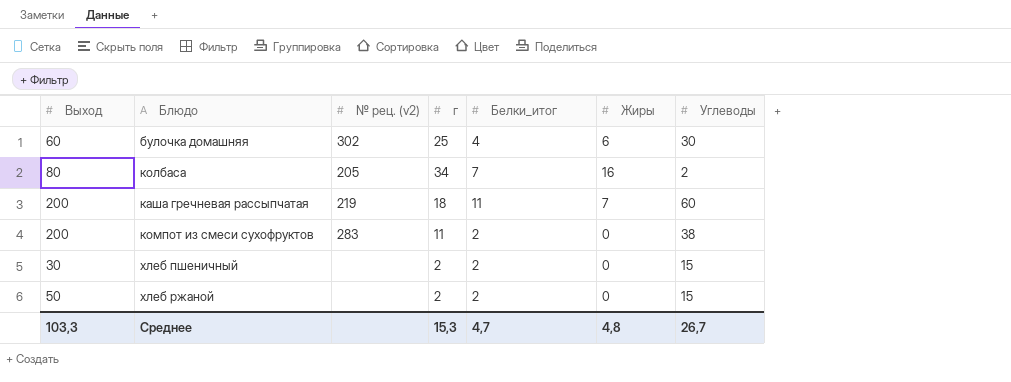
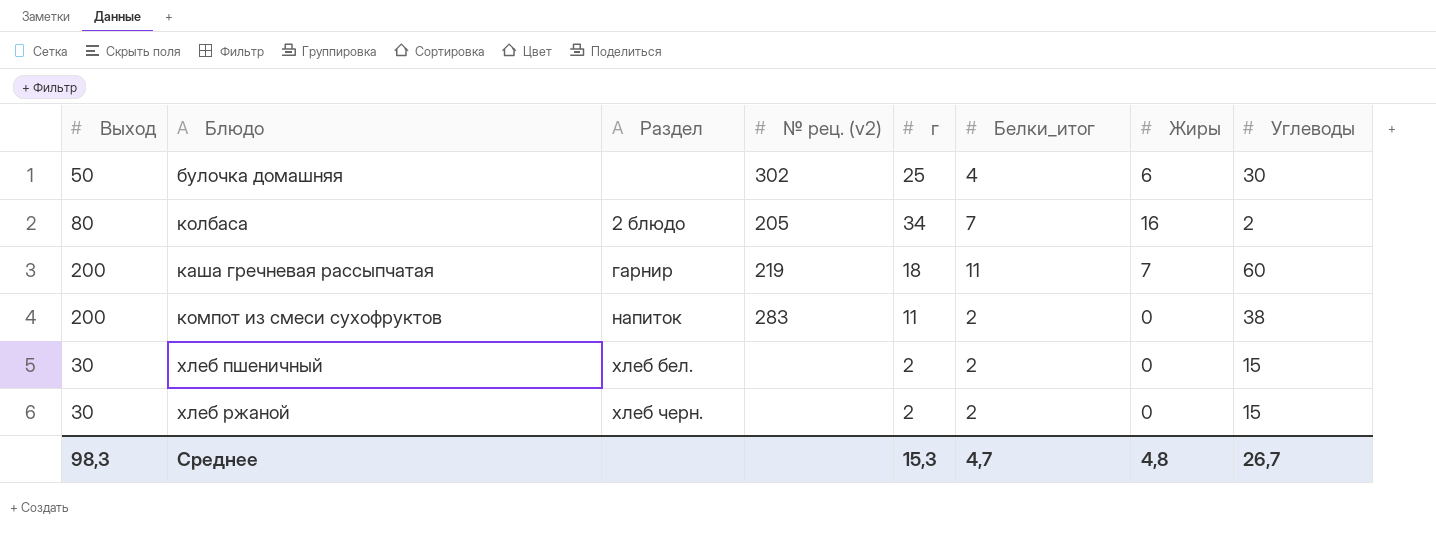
column Раздел | position: none -> 3
булочка домашняя | Выход: 60 -> 50
хлеб ржаной | Выход: 50 -> 30
Среднее | Выход: 103,3 -> 98,3

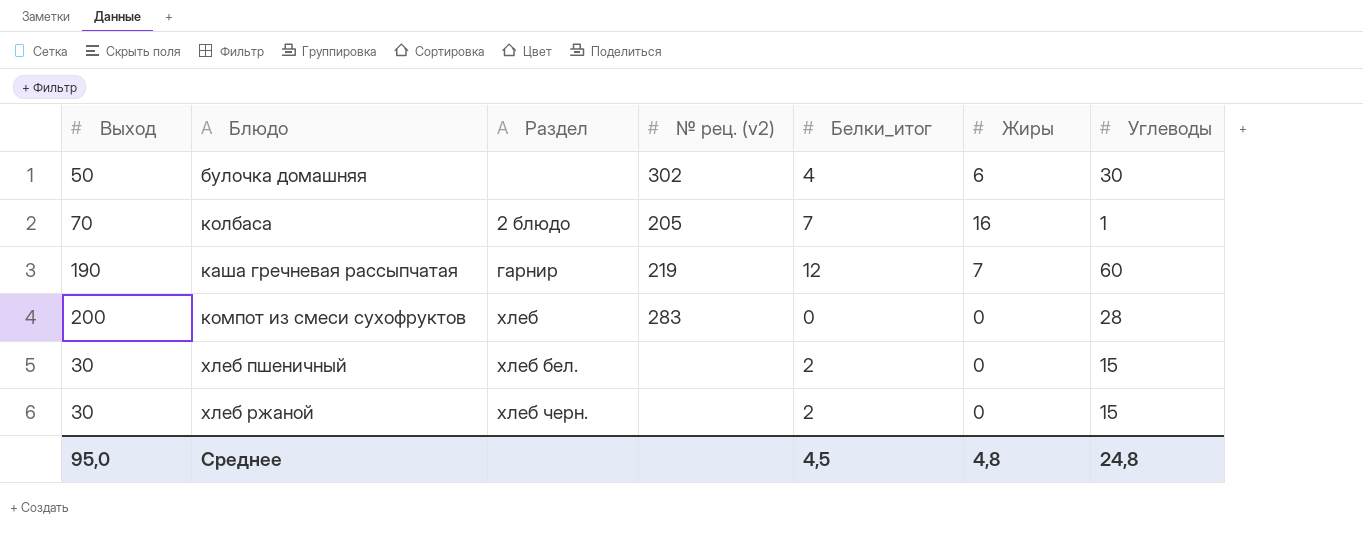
column г | position: 5 -> none
колбаса | Выход: 80 -> 70
колбаса | Углеводы: 2 -> 1
каша гречневая рассыпчатая | Выход: 200 -> 190
каша гречневая рассыпчатая | Белки_итог: 11 -> 12
компот из смеси сухофруктов | Раздел: напиток -> хлеб
компот из смеси сухофруктов | Белки_итог: 2 -> 0
компот из смеси сухофруктов | Углеводы: 38 -> 28
Среднее | Выход: 98,3 -> 95,0
Среднее | Белки_итог: 4,7 -> 4,5
Среднее | Углеводы: 26,7 -> 24,8

